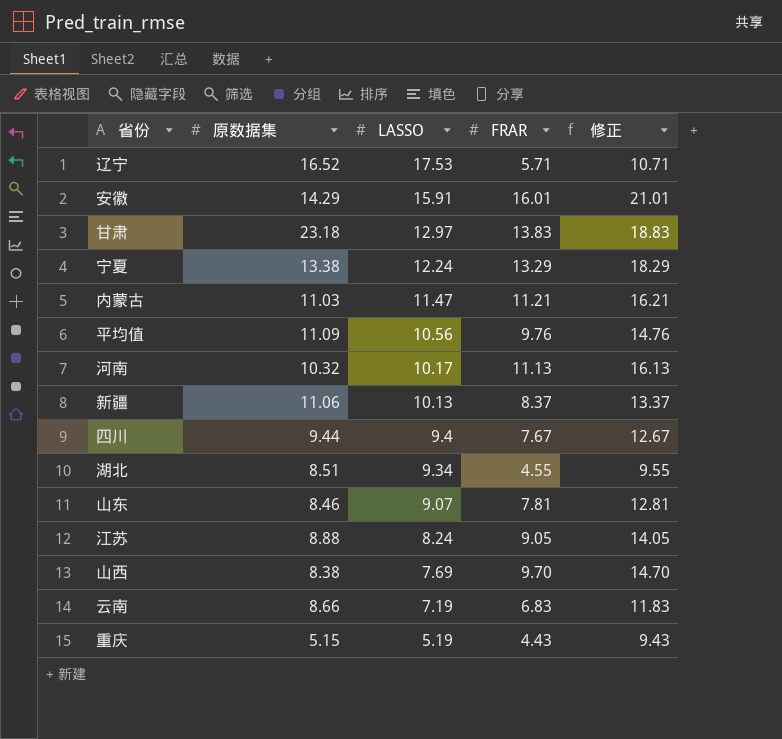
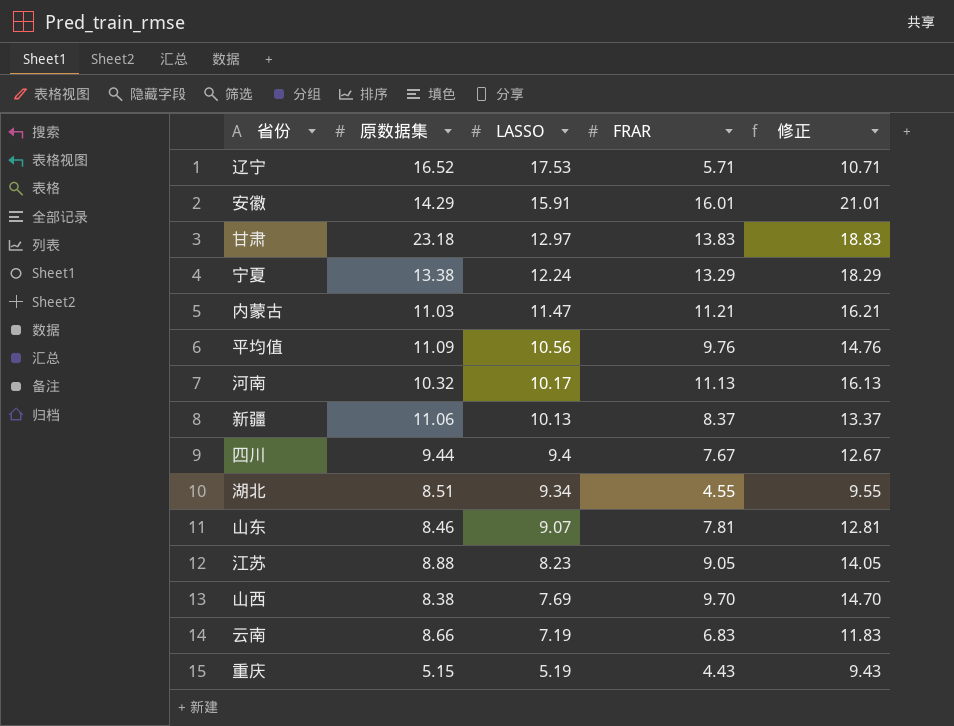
江苏 | LASSO: 8.24 -> 8.23

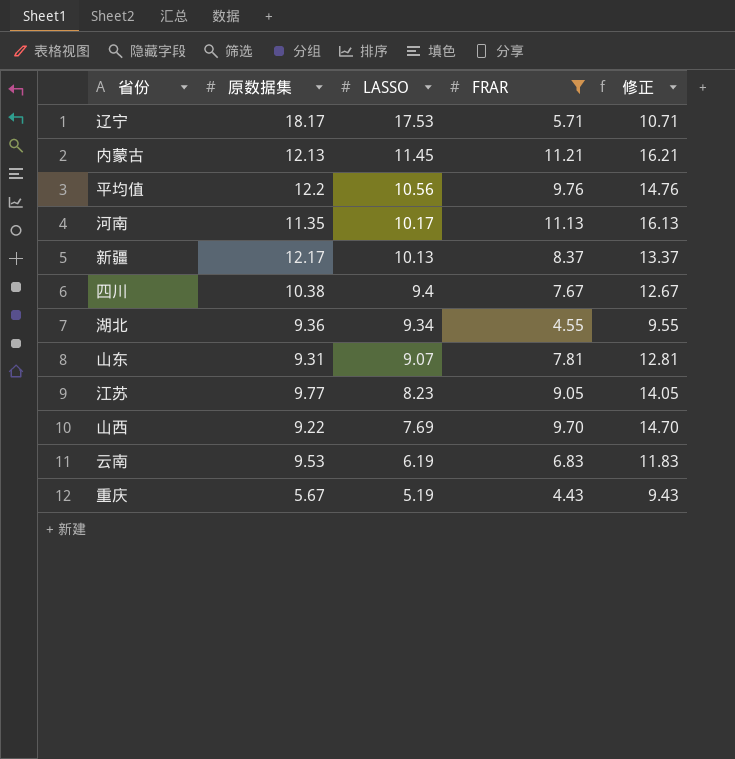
filter: none -> FRAR <= 11.21
辽宁 | 原数据集: 16.52 -> 18.17
内蒙古 | 原数据集: 11.03 -> 12.13
内蒙古 | LASSO: 11.47 -> 11.45
平均值 | 原数据集: 11.09 -> 12.2
河南 | 原数据集: 10.32 -> 11.35
新疆 | 原数据集: 11.06 -> 12.17
四川 | 原数据集: 9.44 -> 10.38
湖北 | 原数据集: 8.51 -> 9.36
山东 | 原数据集: 8.46 -> 9.31
江苏 | 原数据集: 8.88 -> 9.77
山西 | 原数据集: 8.38 -> 9.22
云南 | 原数据集: 8.66 -> 9.53
云南 | LASSO: 7.19 -> 6.19
重庆 | 原数据集: 5.15 -> 5.67

